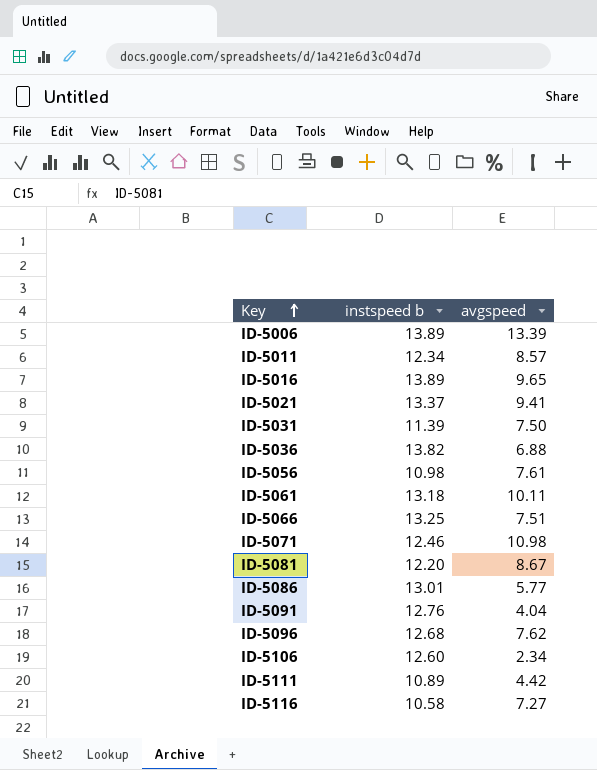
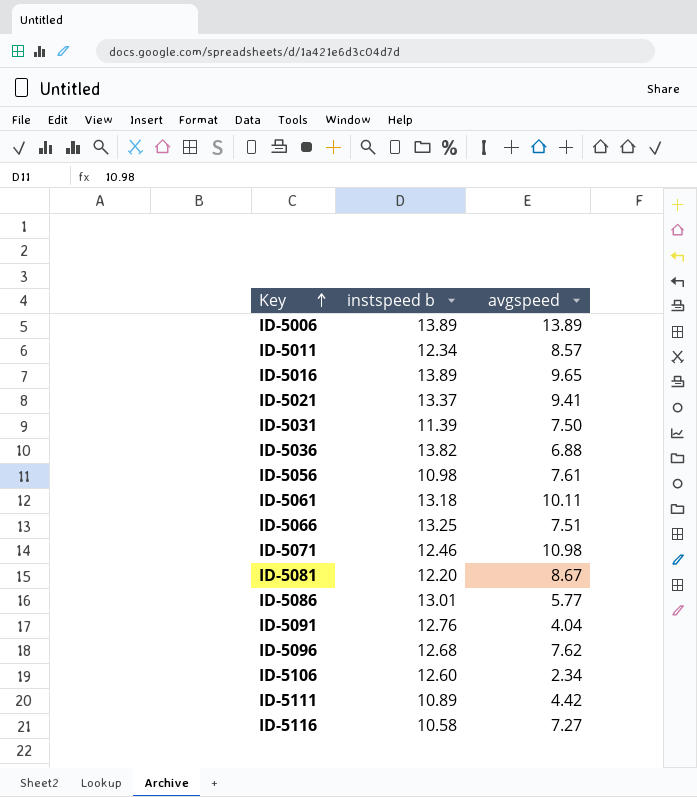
ID-5006 | avgspeed: 13.39 -> 13.89

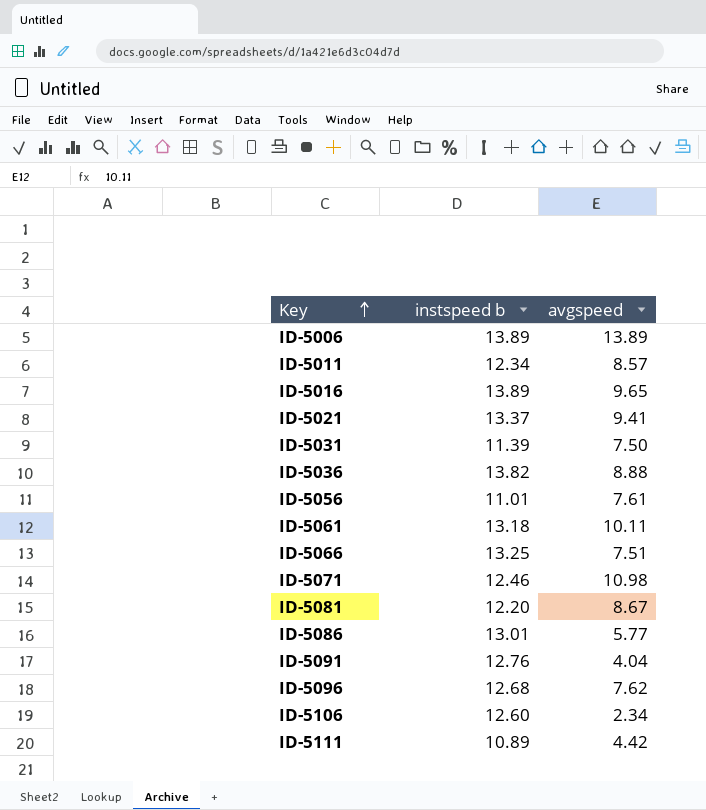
row ID-5116: 10.58 | 7.27 -> none
ID-5036 | avgspeed: 6.88 -> 8.88
ID-5056 | instspeed b: 10.98 -> 11.01

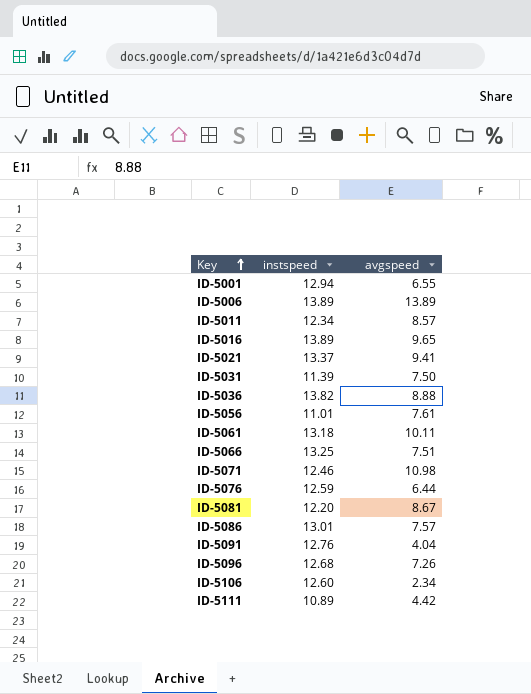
column name: instspeed b -> instspeed
row ID-5001: none -> 12.94 | 6.55
row ID-5076: none -> 12.59 | 6.44
ID-5086 | avgspeed: 5.77 -> 7.57
ID-5096 | avgspeed: 7.62 -> 7.26

